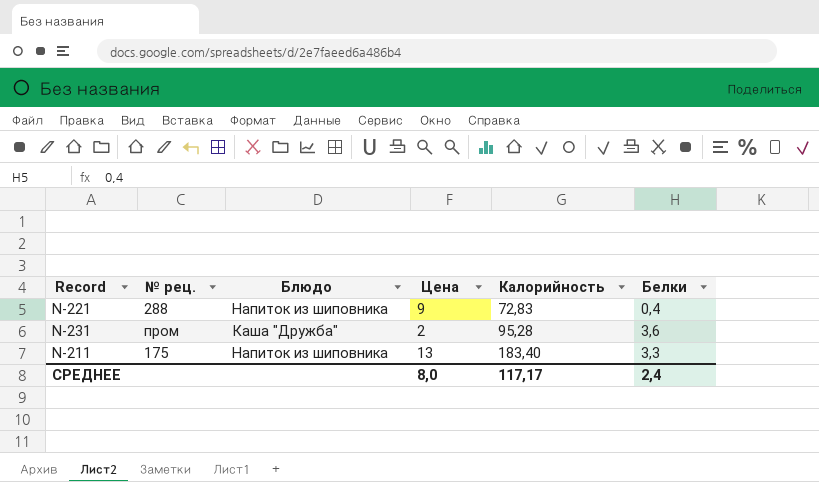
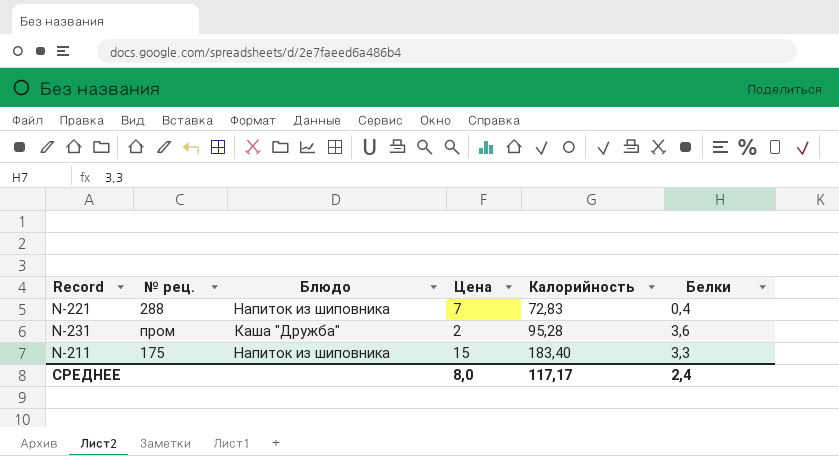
N-221 | Цена: 9 -> 7
N-211 | Цена: 13 -> 15

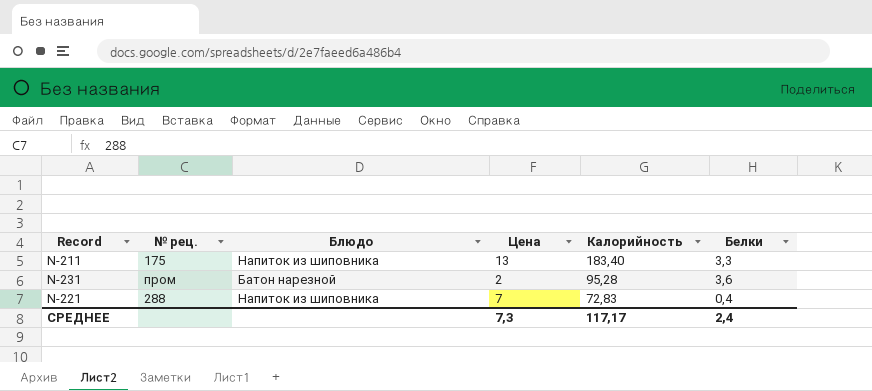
row order: Калорийность ascending -> Калорийность descending
N-211 | Цена: 15 -> 13
N-231 | Блюдо: Каша "Дружба" -> Батон нарезной
СРЕДНЕЕ | Цена: 8,0 -> 7,3

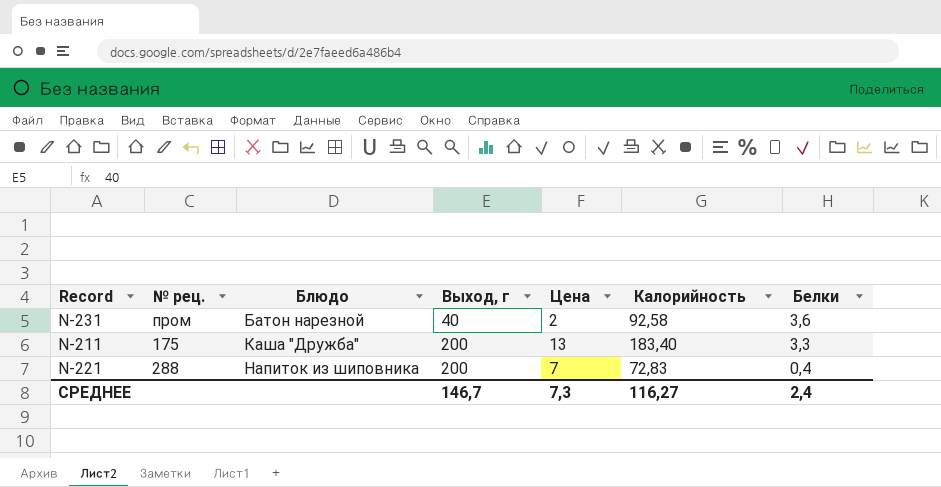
row order: Калорийность descending -> Блюдо ascending
column Выход, г | position: none -> 4
N-231 | Калорийность: 95,28 -> 92,58
N-211 | Блюдо: Напиток из шиповника -> Каша "Дружба"
СРЕДНЕЕ | Калорийность: 117,17 -> 116,27

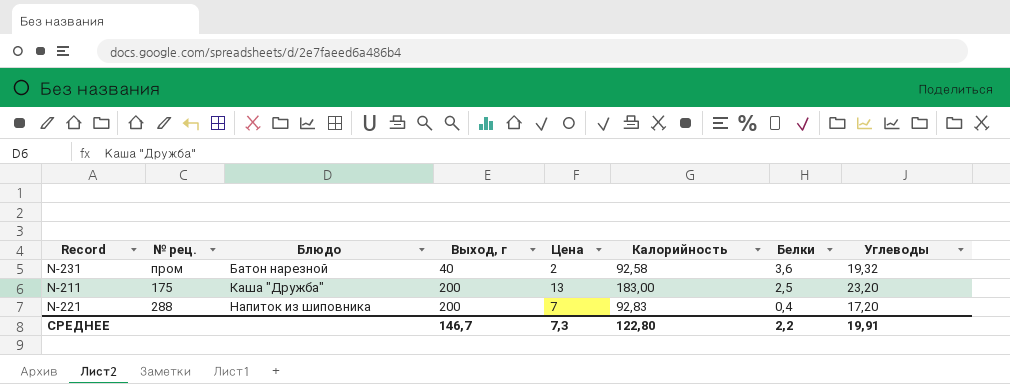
column Углеводы | position: none -> 8
N-211 | Калорийность: 183,40 -> 183,00
N-211 | Белки: 3,3 -> 2,5
N-221 | Калорийность: 72,83 -> 92,83
СРЕДНЕЕ | Калорийность: 116,27 -> 122,80
СРЕДНЕЕ | Белки: 2,4 -> 2,2

